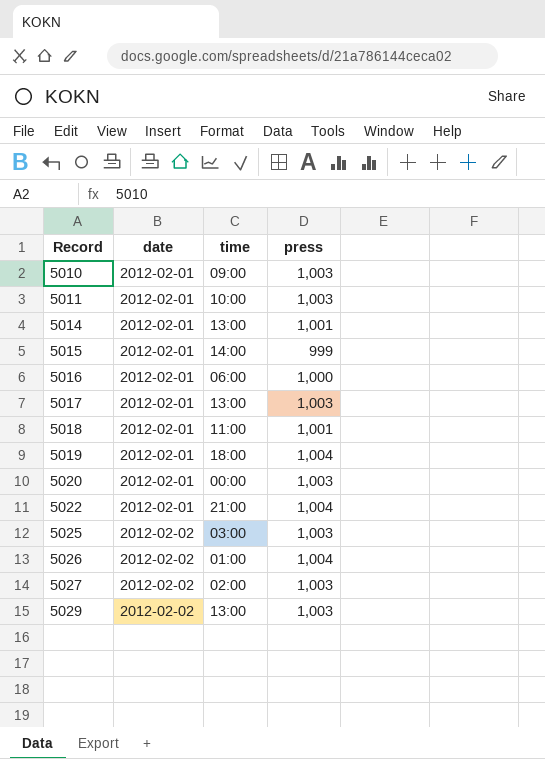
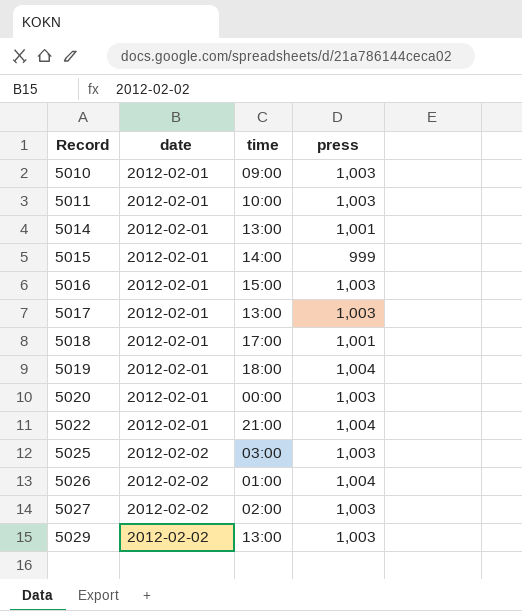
5016 | time: 06:00 -> 15:00
5016 | press: 1,000 -> 1,003
5018 | time: 11:00 -> 17:00

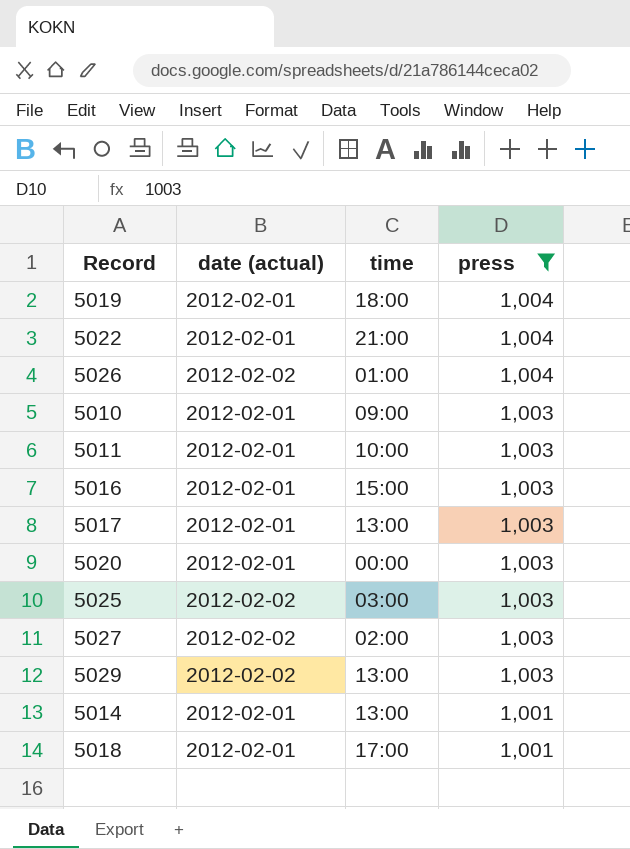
filter: none -> press != 999
row order: Record ascending -> press descending
column name: date -> date (actual)

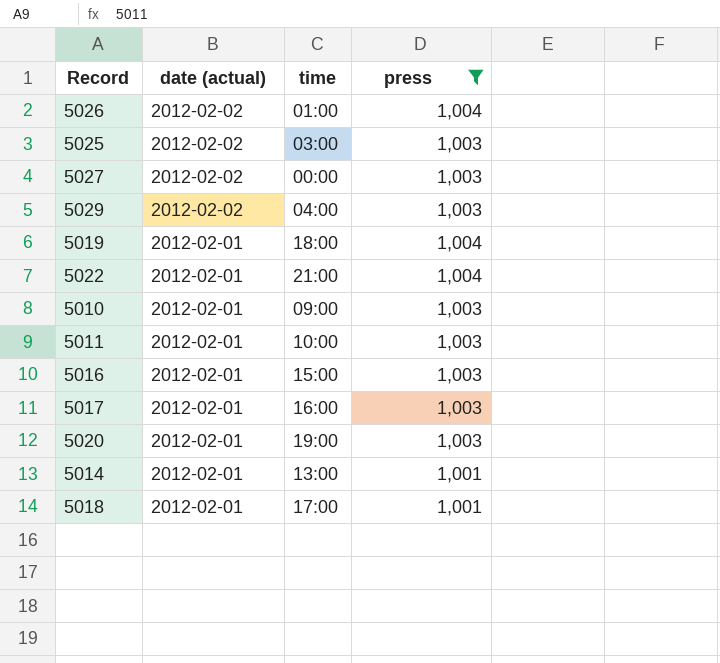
row order: press descending -> date (actual) descending
5027 | time: 02:00 -> 00:00
5029 | time: 13:00 -> 04:00
5017 | time: 13:00 -> 16:00
5020 | time: 00:00 -> 19:00

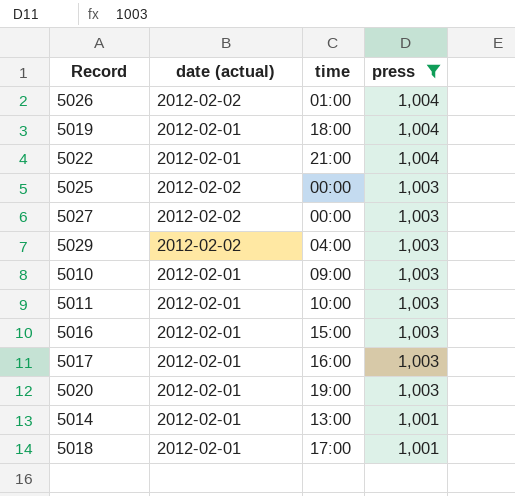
row order: date (actual) descending -> press descending
5025 | time: 03:00 -> 00:00

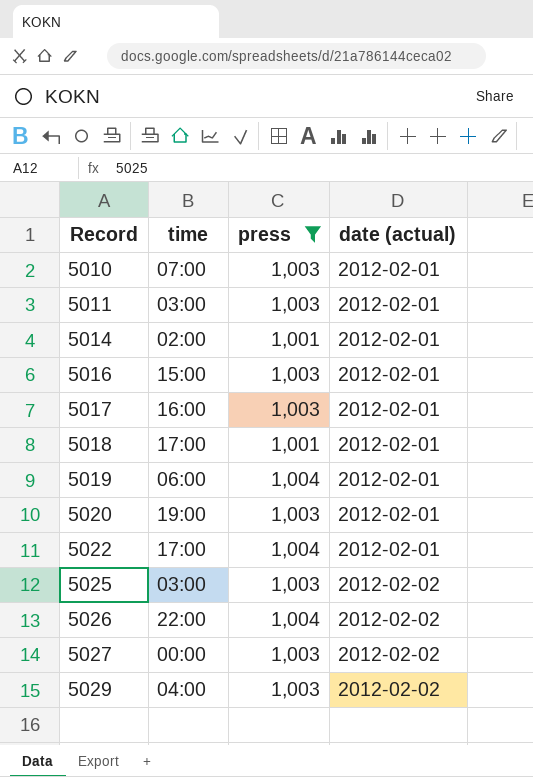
row order: press descending -> Record ascending
column date (actual) | position: 2 -> 4
5010 | time: 09:00 -> 07:00
5011 | time: 10:00 -> 03:00
5014 | time: 13:00 -> 02:00
5019 | time: 18:00 -> 06:00
5022 | time: 21:00 -> 17:00
5025 | time: 00:00 -> 03:00
5026 | time: 01:00 -> 22:00

